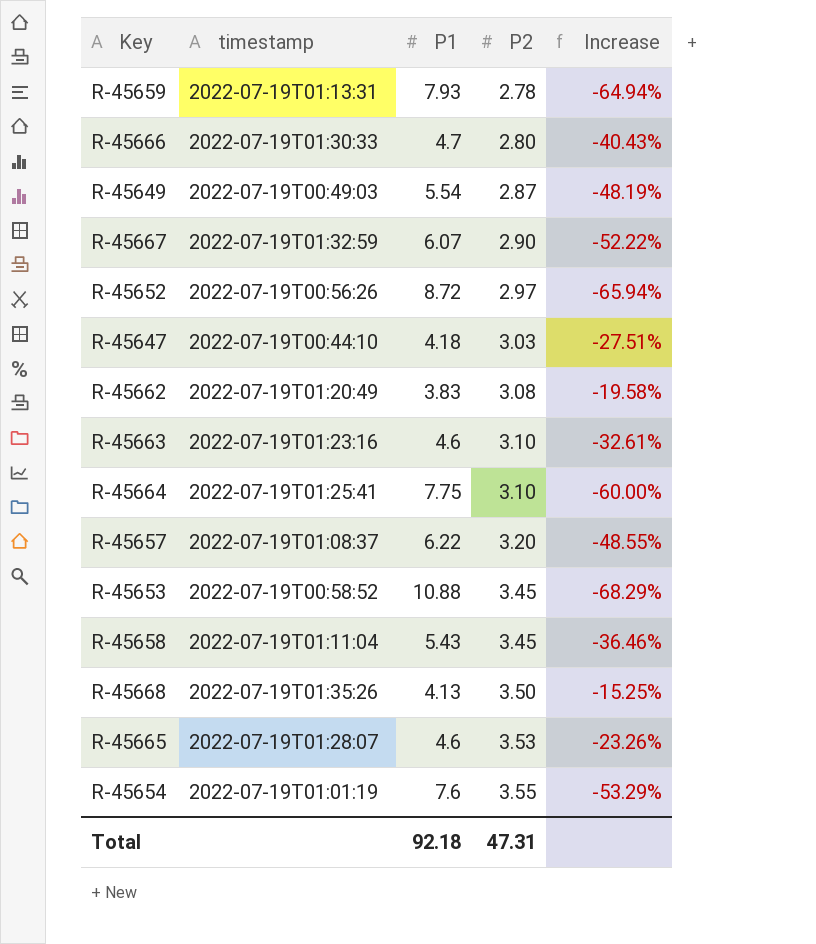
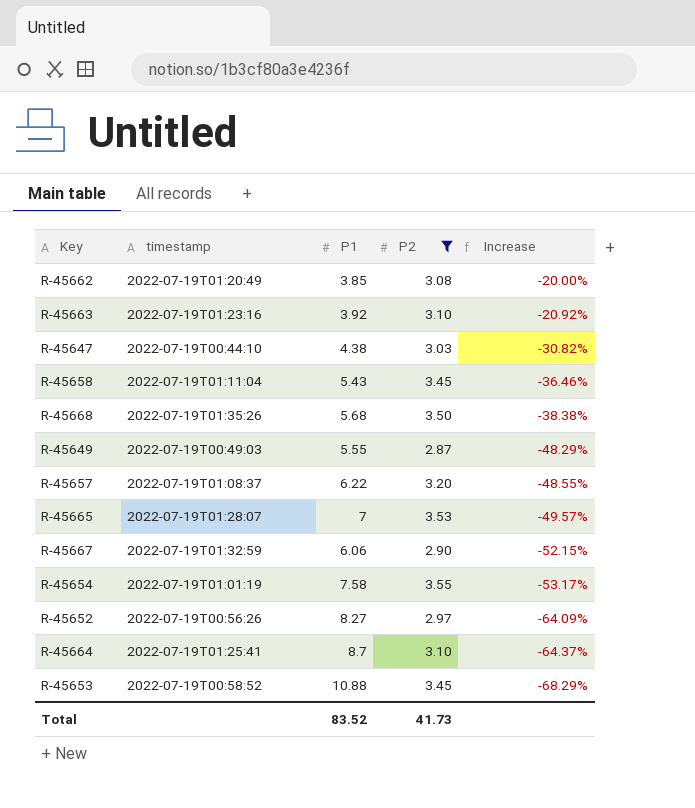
filter: none -> P2 >= 2.87
row order: P2 ascending -> Increase descending
R-45662 | P1: 3.83 -> 3.85
R-45662 | Increase: -19.58% -> -20.00%
R-45663 | P1: 4.6 -> 3.92
R-45663 | Increase: -32.61% -> -20.92%
R-45647 | P1: 4.18 -> 4.38
R-45647 | Increase: -27.51% -> -30.82%
R-45668 | P1: 4.13 -> 5.68
R-45668 | Increase: -15.25% -> -38.38%
R-45649 | P1: 5.54 -> 5.55
R-45649 | Increase: -48.19% -> -48.29%
R-45665 | P1: 4.6 -> 7
R-45665 | Increase: -23.26% -> -49.57%
R-45667 | P1: 6.07 -> 6.06
R-45667 | Increase: -52.22% -> -52.15%
R-45654 | P1: 7.6 -> 7.58
R-45654 | Increase: -53.29% -> -53.17%
R-45652 | P1: 8.72 -> 8.27
R-45652 | Increase: -65.94% -> -64.09%
R-45664 | P1: 7.75 -> 8.7
R-45664 | Increase: -60.00% -> -64.37%
Total | P1: 92.18 -> 83.52
Total | P2: 47.31 -> 41.73

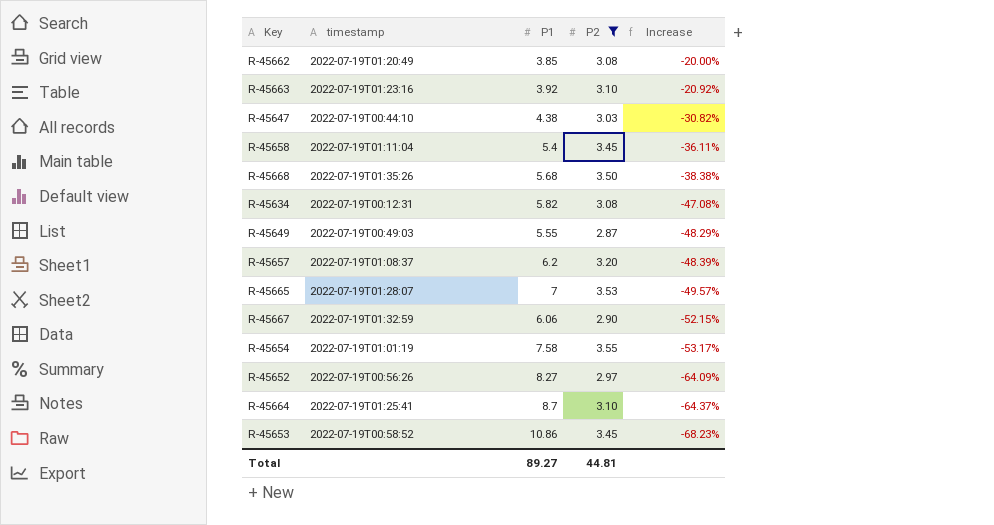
R-45658 | P1: 5.43 -> 5.4
R-45658 | Increase: -36.46% -> -36.11%
row R-45634: none -> 2022-07-19T00:12:31 | 5.82 | 3.08 | -47.08%
R-45657 | P1: 6.22 -> 6.2
R-45657 | Increase: -48.55% -> -48.39%
R-45653 | P1: 10.88 -> 10.86
R-45653 | Increase: -68.29% -> -68.23%
Total | P1: 83.52 -> 89.27
Total | P2: 41.73 -> 44.81

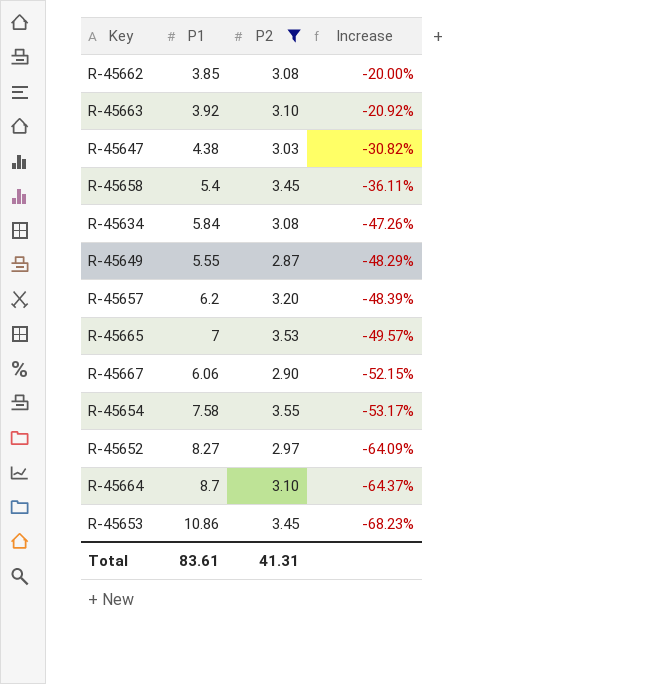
column timestamp | position: 2 -> none
row R-45668: 2022-07-19T01:35:26 | 5.68 | 3.50 | -38.38% -> none
R-45634 | P1: 5.82 -> 5.84
R-45634 | Increase: -47.08% -> -47.26%
Total | P1: 89.27 -> 83.61
Total | P2: 44.81 -> 41.31

